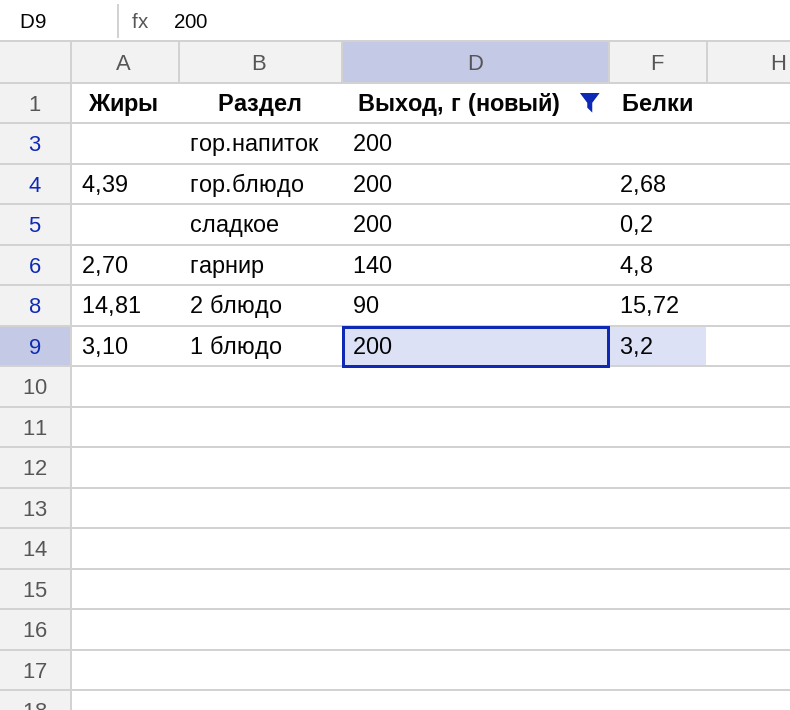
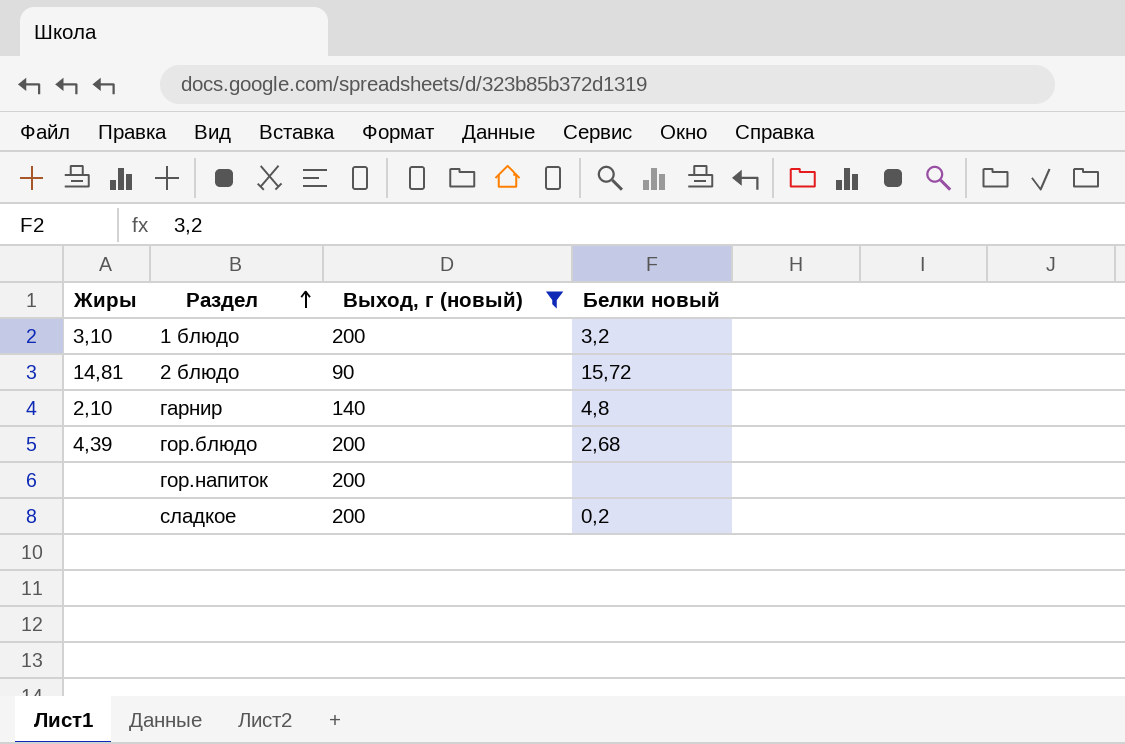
row order: none -> Раздел ascending
column name: Белки -> Белки новый
гарнир | Жиры: 2,70 -> 2,10

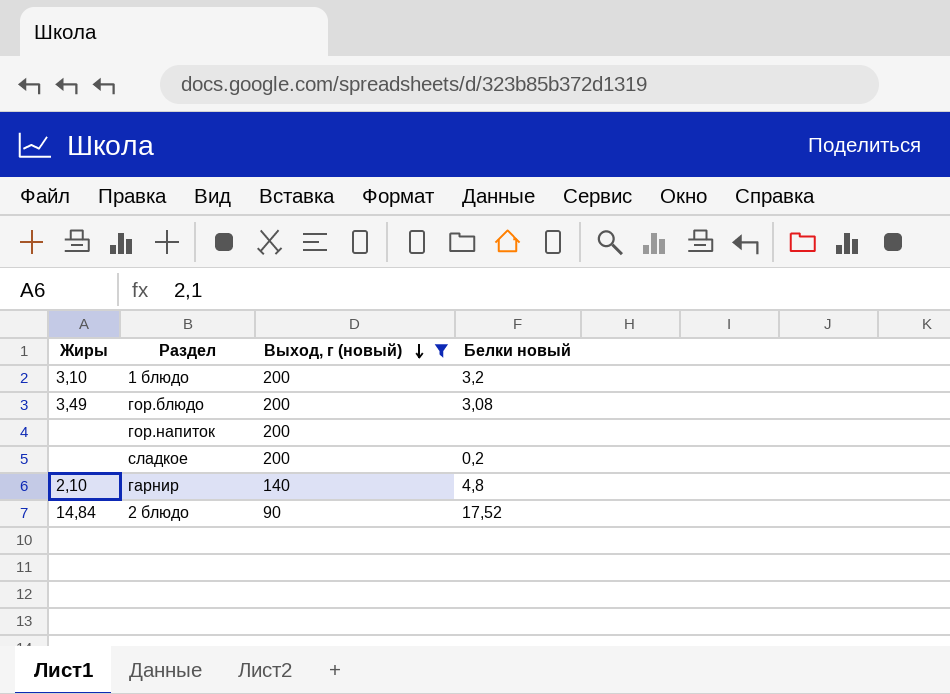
row order: Раздел ascending -> Выход, г (новый) descending
гор.блюдо | Жиры: 4,39 -> 3,49
гор.блюдо | Белки новый: 2,68 -> 3,08
2 блюдо | Жиры: 14,81 -> 14,84
2 блюдо | Белки новый: 15,72 -> 17,52

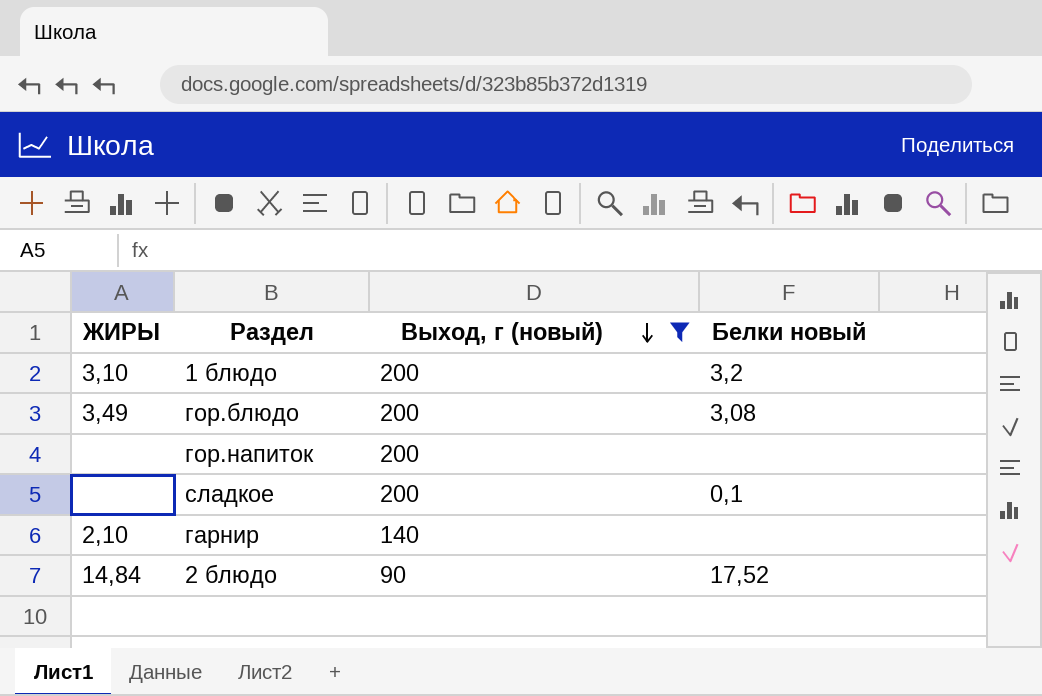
column name: Жиры -> ЖИРЫ
сладкое | Белки новый: 0,2 -> 0,1
гарнир | Белки новый: 4,8 -> none

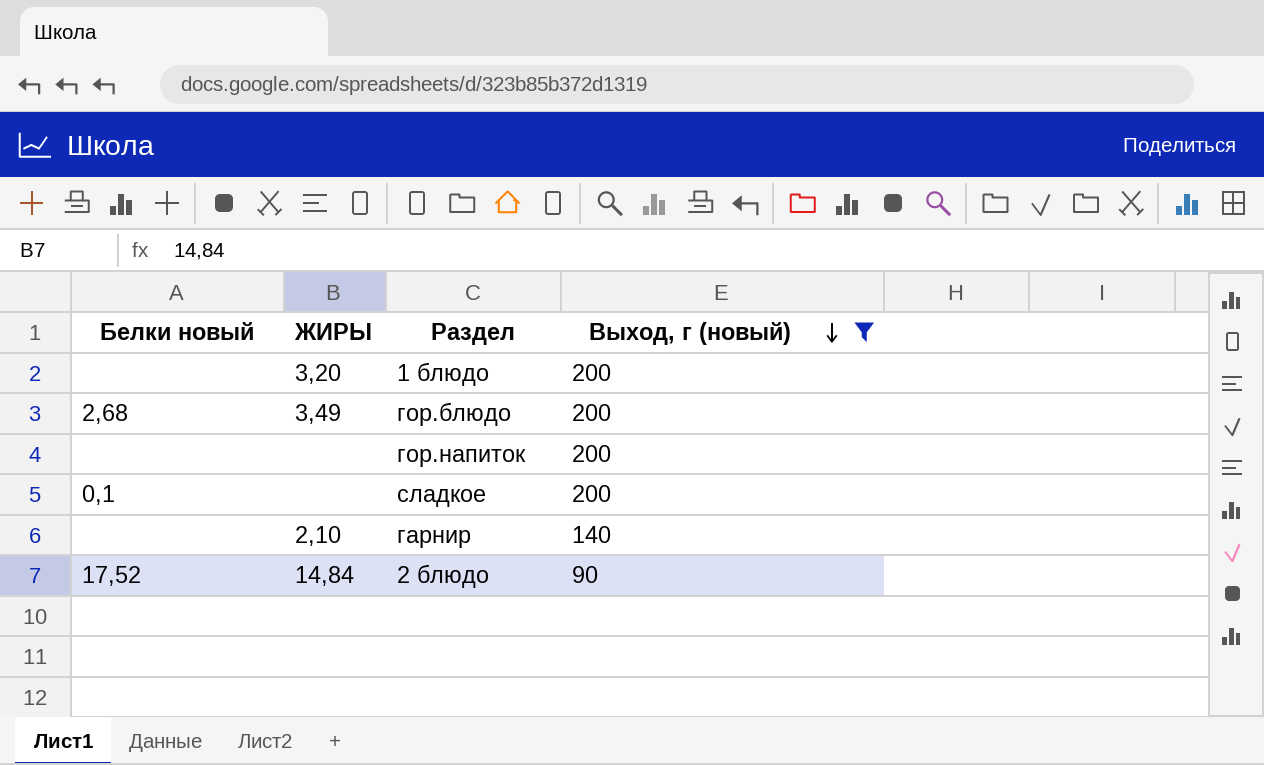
column Белки новый | position: 4 -> 1
1 блюдо | Белки новый: 3,2 -> none
1 блюдо | ЖИРЫ: 3,10 -> 3,20
гор.блюдо | Белки новый: 3,08 -> 2,68

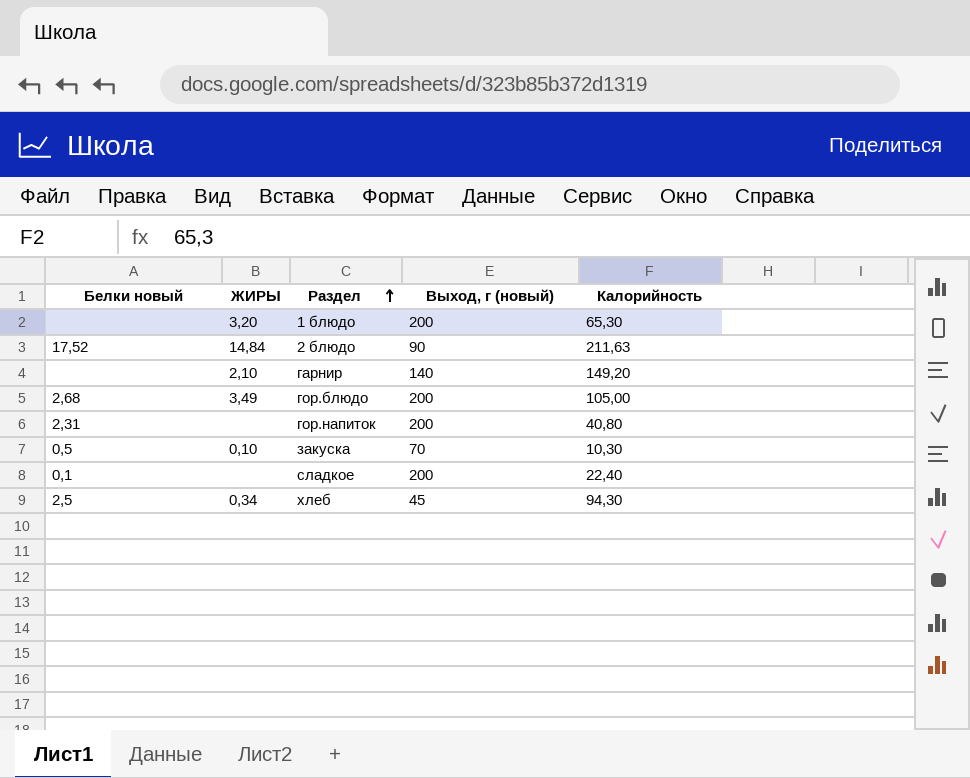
filter: Выход, г (новый) >= 90 -> none
row order: Выход, г (новый) descending -> Раздел ascending
column Калорийность | position: none -> 5
гор.напиток | Белки новый: none -> 2,31

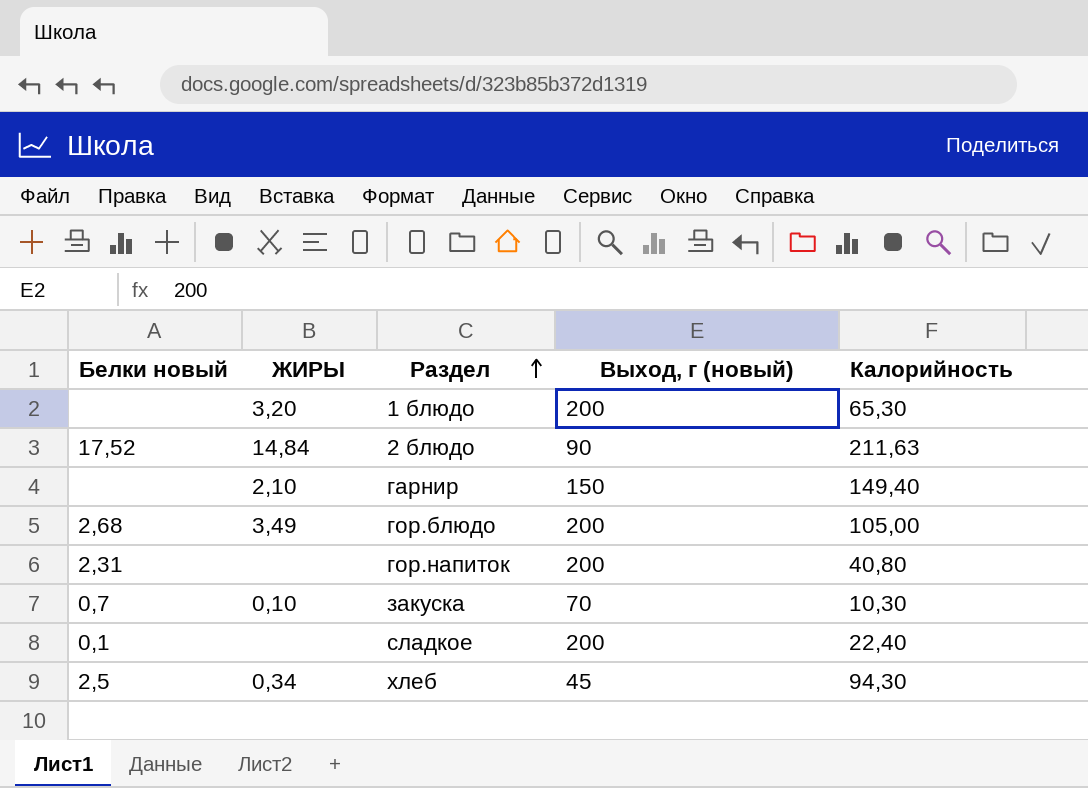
гарнир | Выход, г (новый): 140 -> 150
гарнир | Калорийность: 149,20 -> 149,40
закуска | Белки новый: 0,5 -> 0,7

